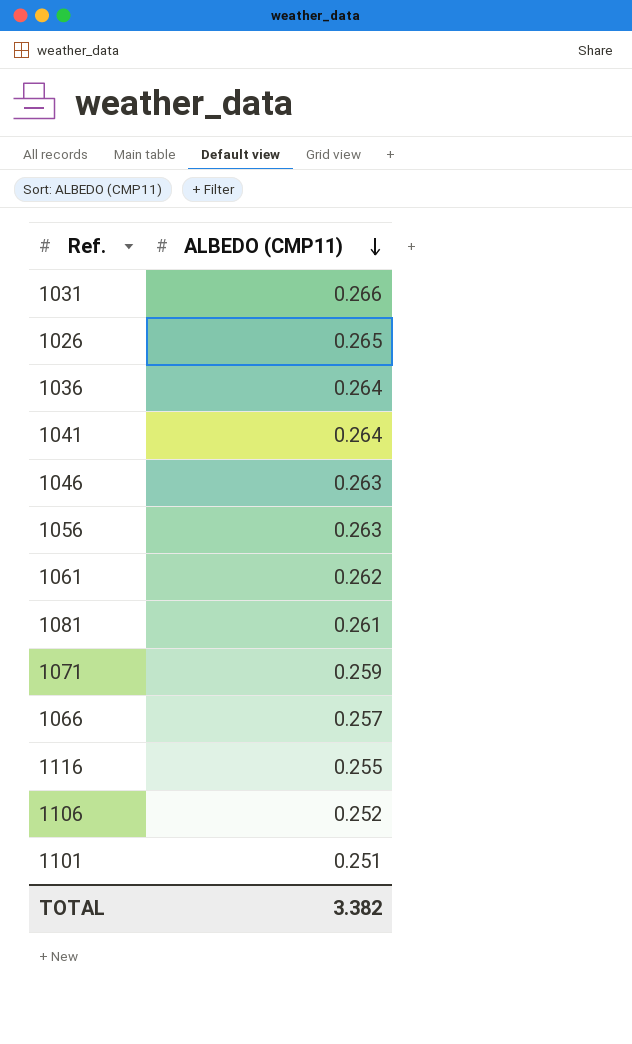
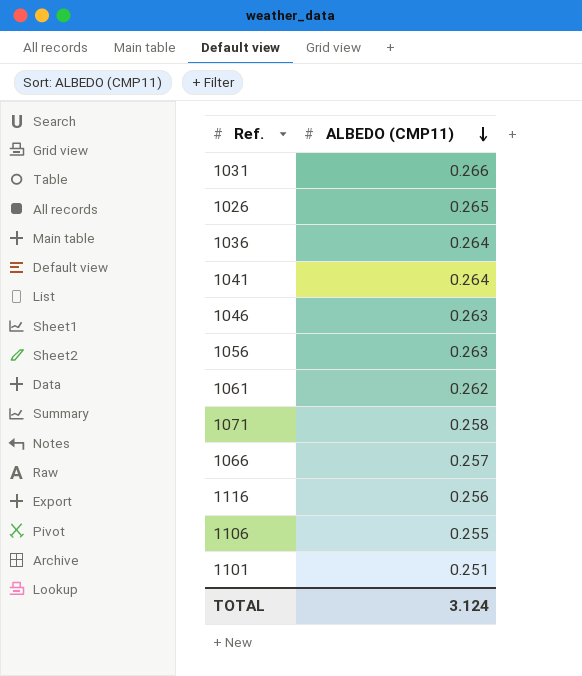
row 1081: 0.261 -> none
1071 | ALBEDO (CMP11): 0.259 -> 0.258
1116 | ALBEDO (CMP11): 0.255 -> 0.256
1106 | ALBEDO (CMP11): 0.252 -> 0.255
TOTAL | ALBEDO (CMP11): 3.382 -> 3.124

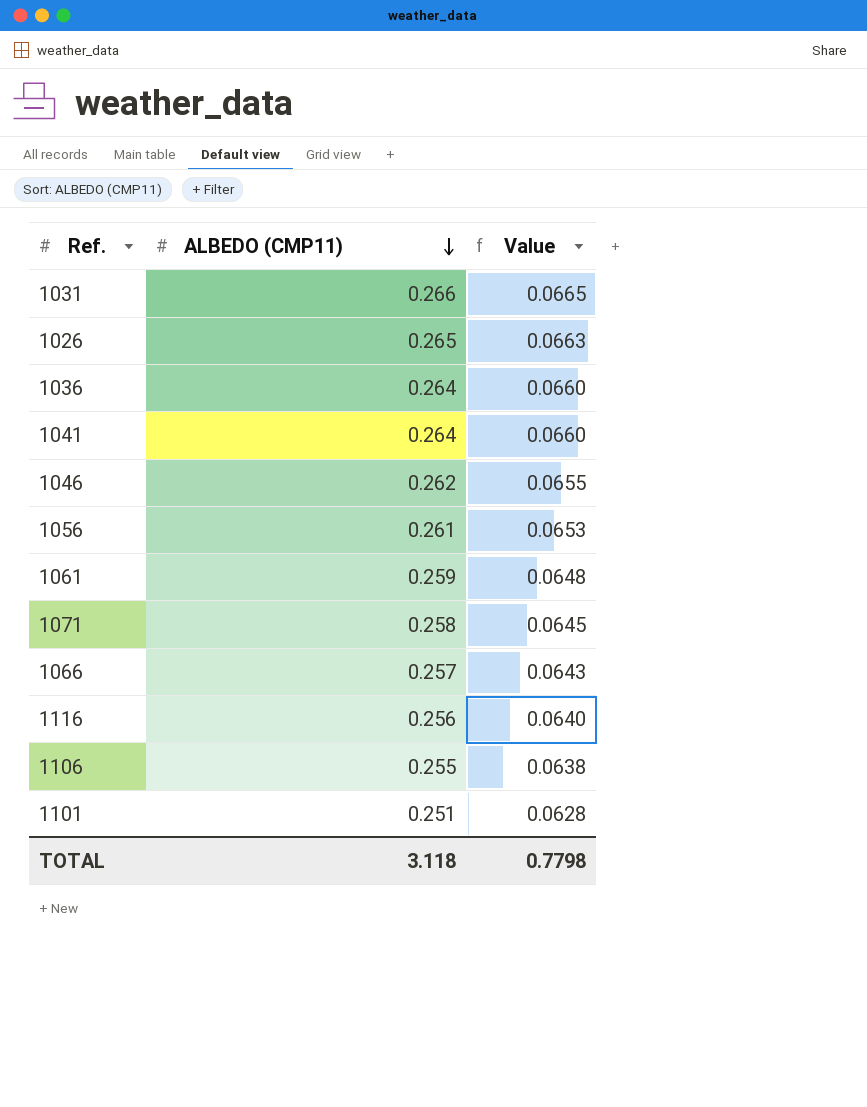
column Value | formula: none -> [ALBEDO (CMP11)] * 0.25
1046 | ALBEDO (CMP11): 0.263 -> 0.262
1056 | ALBEDO (CMP11): 0.263 -> 0.261
1061 | ALBEDO (CMP11): 0.262 -> 0.259
TOTAL | ALBEDO (CMP11): 3.124 -> 3.118

